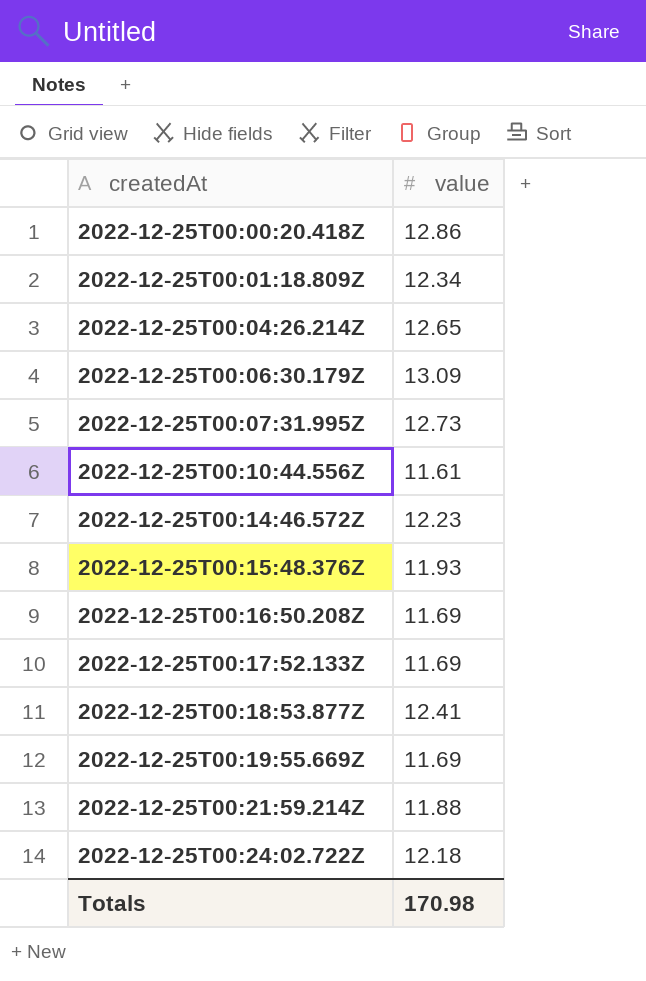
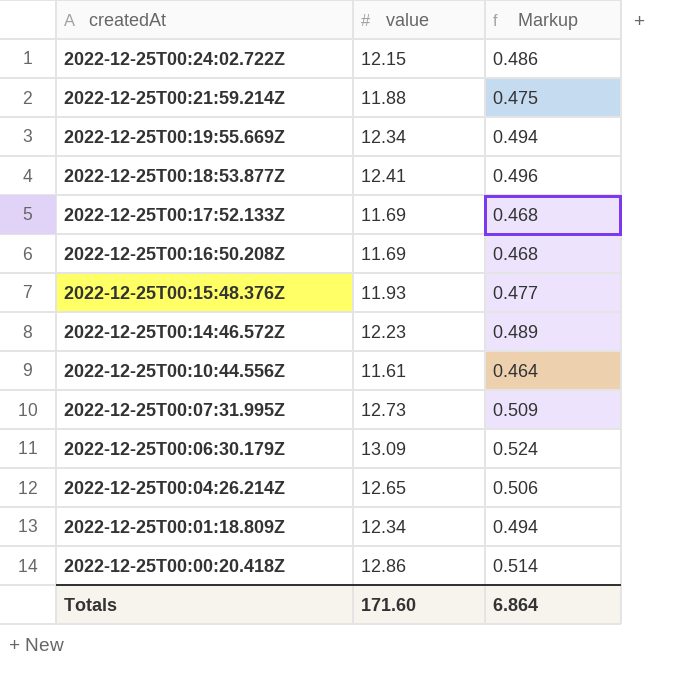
row order: createdAt ascending -> createdAt descending
column Markup | formula: none -> [value] * 0.04
2022-12-25T00:24:02.722Z | value: 12.18 -> 12.15
2022-12-25T00:19:55.669Z | value: 11.69 -> 12.34
Totals | value: 170.98 -> 171.60

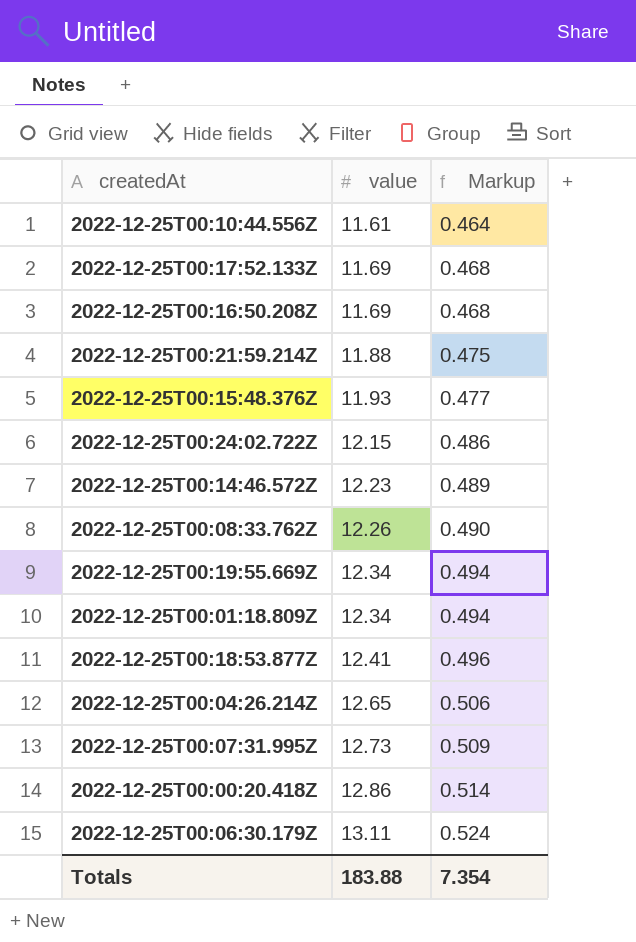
row order: createdAt descending -> value ascending
row 2022-12-25T00:08:33.762Z: none -> 12.26 | 0.490
2022-12-25T00:06:30.179Z | value: 13.09 -> 13.11
Totals | value: 171.60 -> 183.88
Totals | Markup: 6.864 -> 7.354

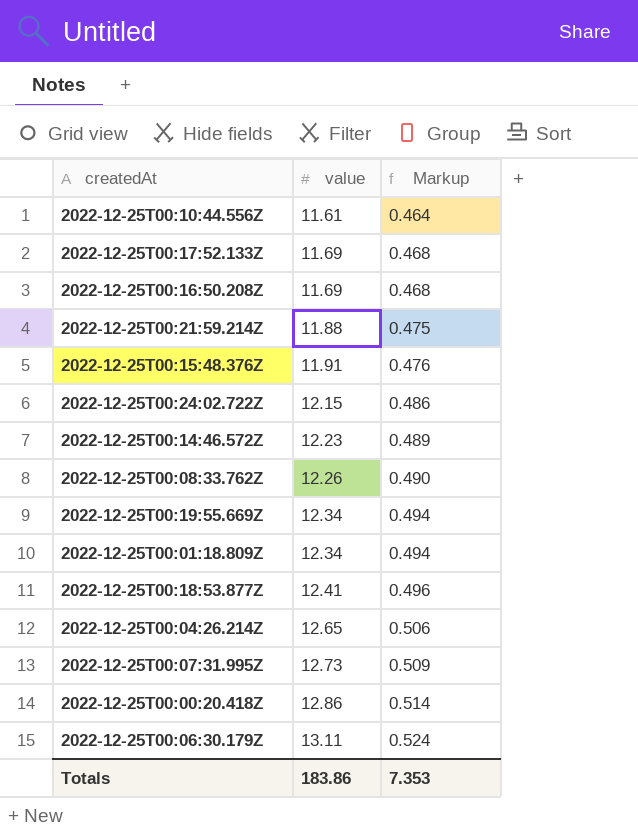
2022-12-25T00:15:48.376Z | value: 11.93 -> 11.91
2022-12-25T00:15:48.376Z | Markup: 0.477 -> 0.476
Totals | value: 183.88 -> 183.86
Totals | Markup: 7.354 -> 7.353

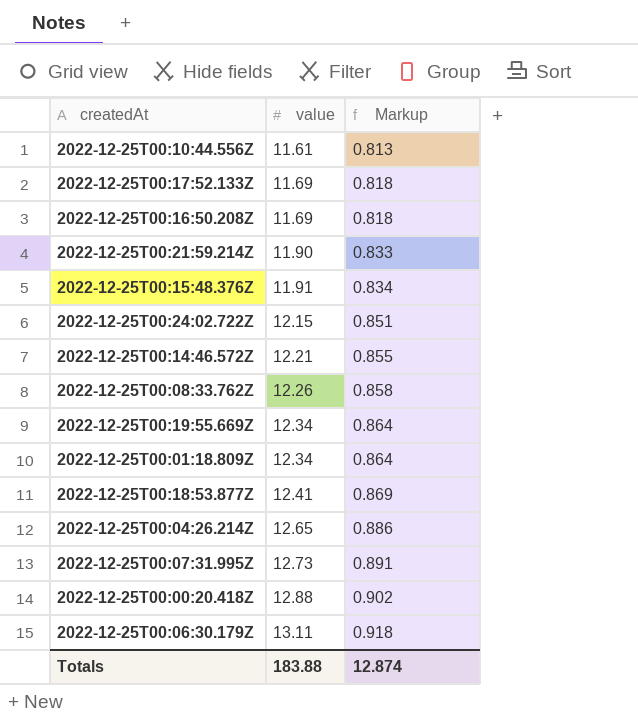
column Markup | formula: [value] * 0.04 -> [value] * 0.07
2022-12-25T00:21:59.214Z | value: 11.88 -> 11.90
2022-12-25T00:14:46.572Z | value: 12.23 -> 12.21
2022-12-25T00:00:20.418Z | value: 12.86 -> 12.88
Totals | value: 183.86 -> 183.88
Totals | Markup: 7.353 -> 12.874

